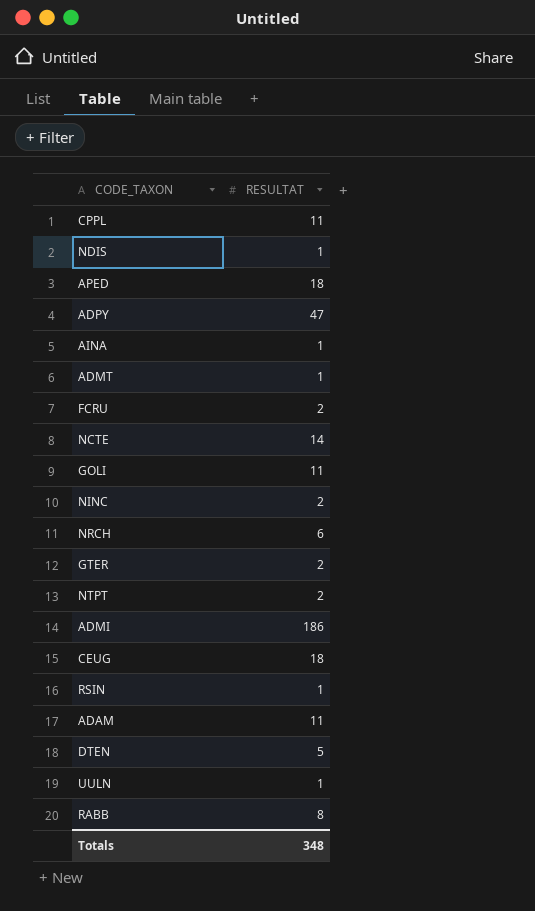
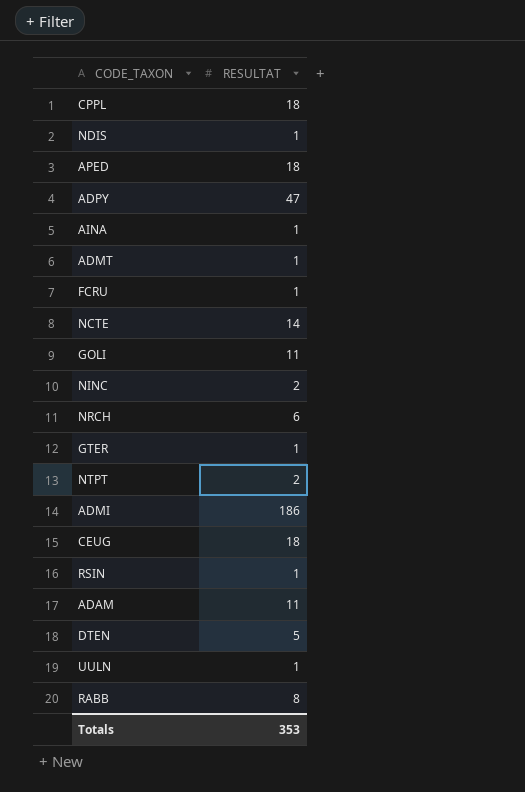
CPPL | RESULTAT: 11 -> 18
FCRU | RESULTAT: 2 -> 1
GTER | RESULTAT: 2 -> 1
Totals | RESULTAT: 348 -> 353

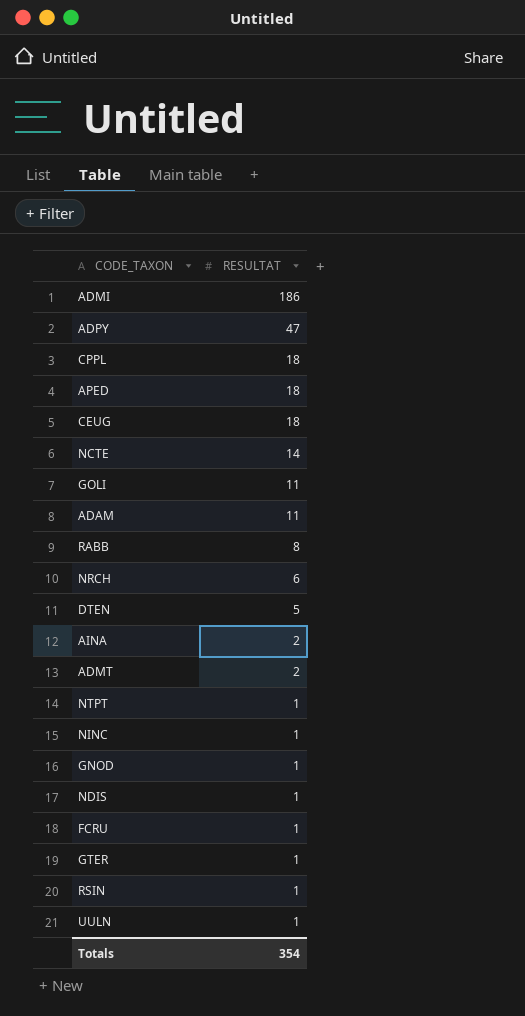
row order: none -> RESULTAT descending
AINA | RESULTAT: 1 -> 2
ADMT | RESULTAT: 1 -> 2
NTPT | RESULTAT: 2 -> 1
NINC | RESULTAT: 2 -> 1
row GNOD: none -> 1
Totals | RESULTAT: 353 -> 354

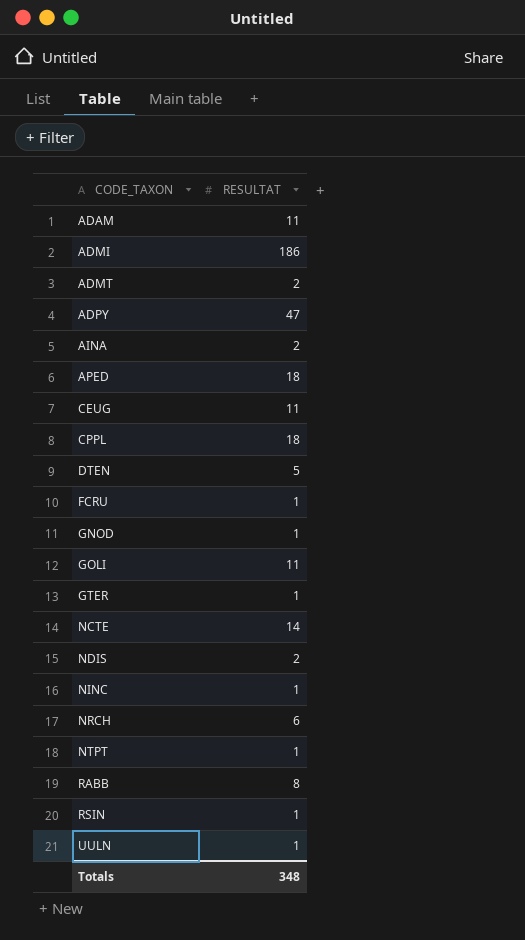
row order: RESULTAT descending -> CODE_TAXON ascending
CEUG | RESULTAT: 18 -> 11
NDIS | RESULTAT: 1 -> 2
Totals | RESULTAT: 354 -> 348

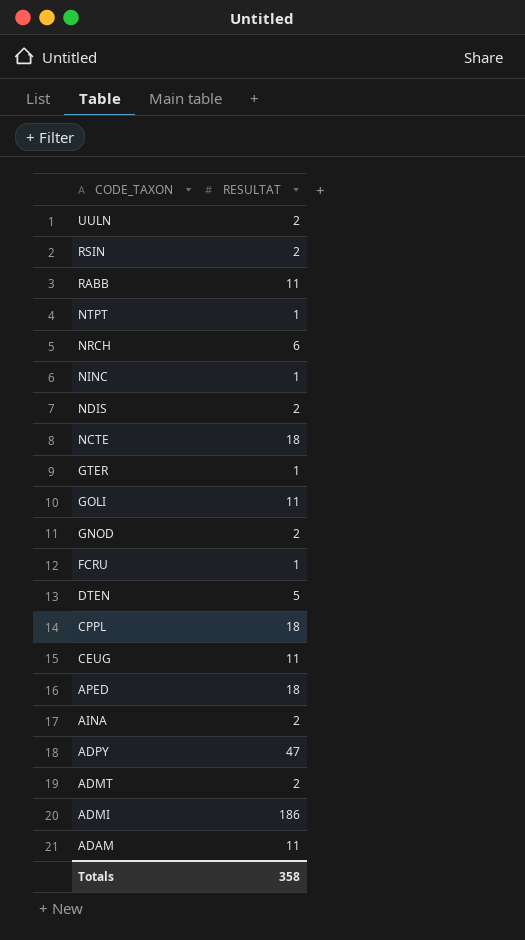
row order: CODE_TAXON ascending -> CODE_TAXON descending
UULN | RESULTAT: 1 -> 2
RSIN | RESULTAT: 1 -> 2
RABB | RESULTAT: 8 -> 11
NCTE | RESULTAT: 14 -> 18
GNOD | RESULTAT: 1 -> 2
Totals | RESULTAT: 348 -> 358

